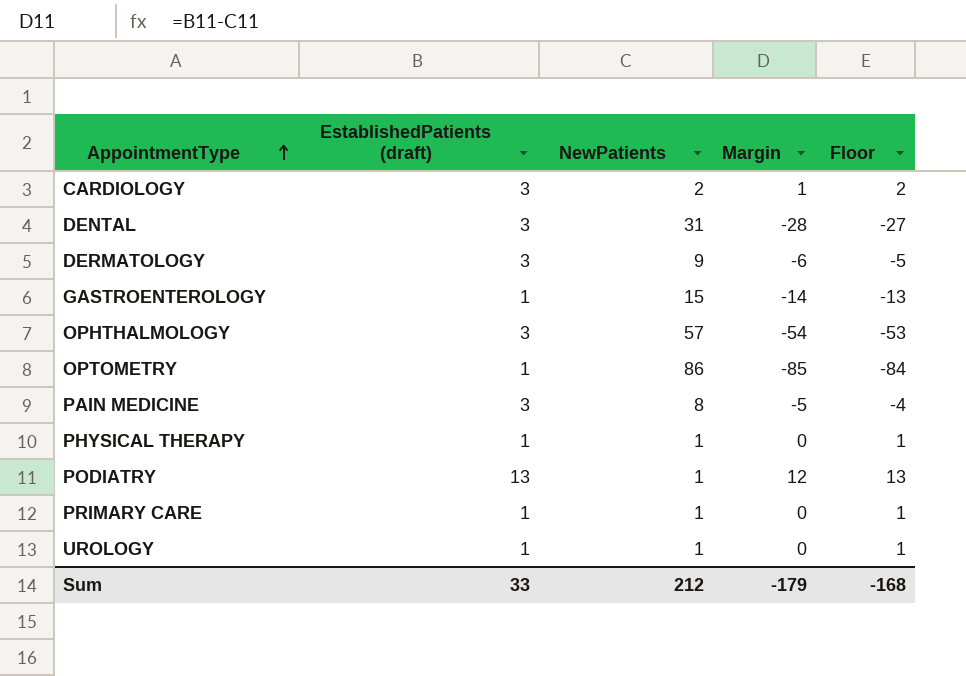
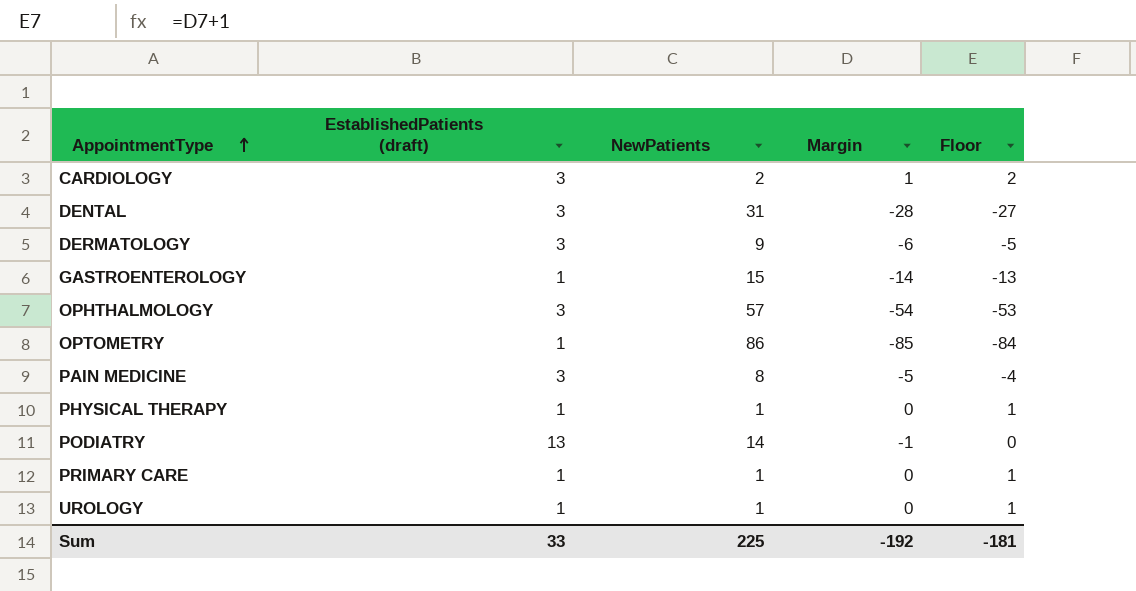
PODIATRY | NewPatients: 1 -> 14
PODIATRY | Margin: 12 -> -1
PODIATRY | Floor: 13 -> 0
Sum | NewPatients: 212 -> 225
Sum | Margin: -179 -> -192
Sum | Floor: -168 -> -181

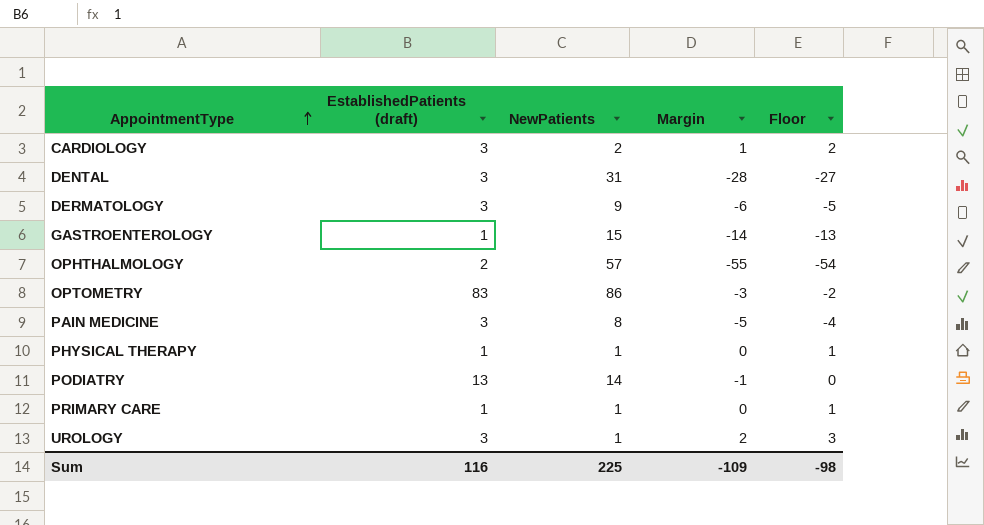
OPHTHALMOLOGY | EstablishedPatients (draft): 3 -> 2
OPHTHALMOLOGY | Margin: -54 -> -55
OPHTHALMOLOGY | Floor: -53 -> -54
OPTOMETRY | EstablishedPatients (draft): 1 -> 83
OPTOMETRY | Margin: -85 -> -3
OPTOMETRY | Floor: -84 -> -2
UROLOGY | EstablishedPatients (draft): 1 -> 3
UROLOGY | Margin: 0 -> 2
UROLOGY | Floor: 1 -> 3
Sum | EstablishedPatients (draft): 33 -> 116
Sum | Margin: -192 -> -109
Sum | Floor: -181 -> -98

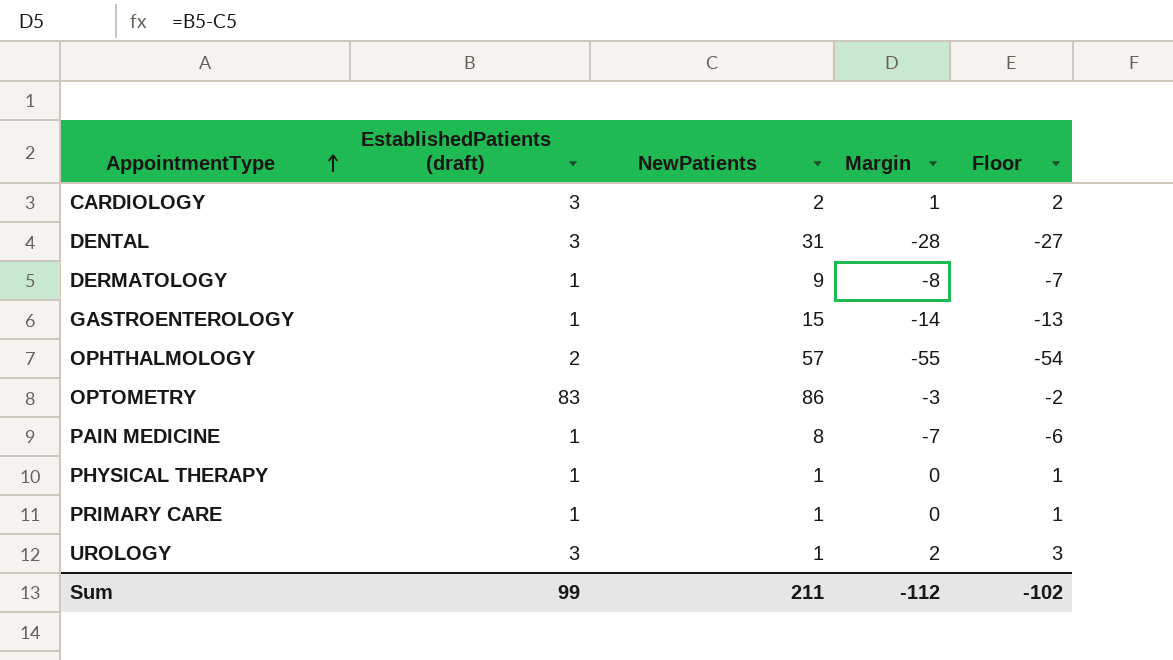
row PODIATRY: 13 | 14 | -1 | 0 -> none
DERMATOLOGY | EstablishedPatients (draft): 3 -> 1
DERMATOLOGY | Margin: -6 -> -8
DERMATOLOGY | Floor: -5 -> -7
PAIN MEDICINE | EstablishedPatients (draft): 3 -> 1
PAIN MEDICINE | Margin: -5 -> -7
PAIN MEDICINE | Floor: -4 -> -6
Sum | EstablishedPatients (draft): 116 -> 99
Sum | NewPatients: 225 -> 211
Sum | Margin: -109 -> -112
Sum | Floor: -98 -> -102

